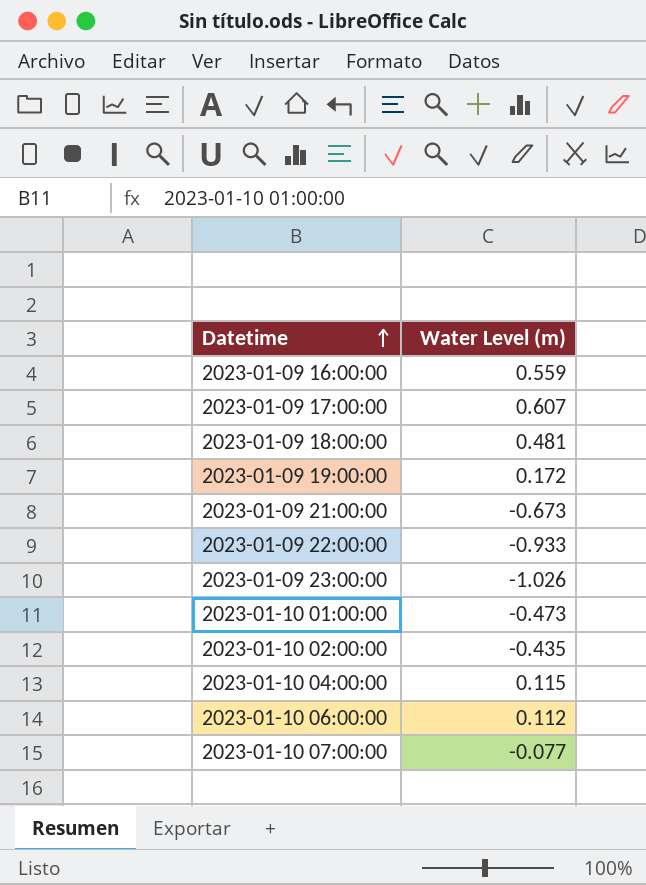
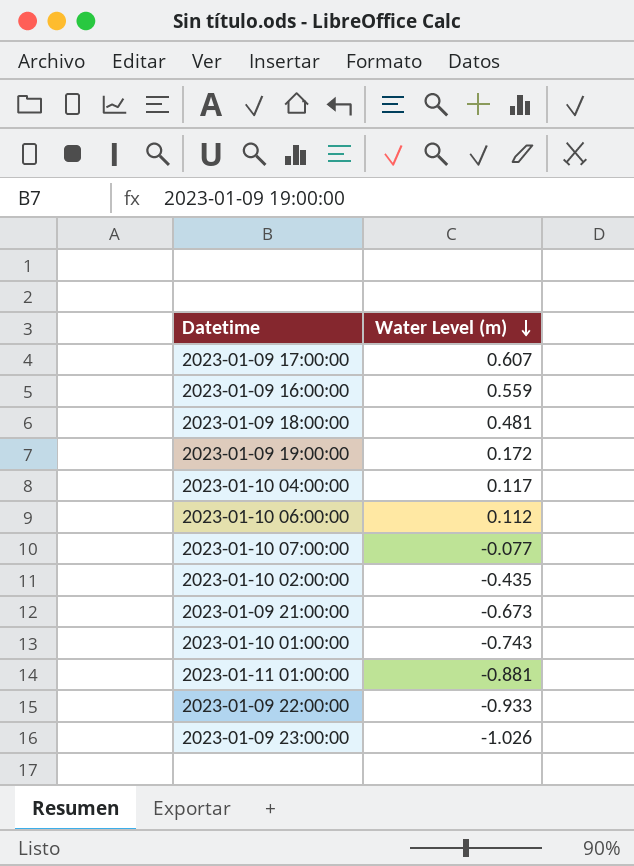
row order: Datetime ascending -> Water Level (m) descending
2023-01-10 04:00:00 | Water Level (m): 0.115 -> 0.117
2023-01-10 01:00:00 | Water Level (m): -0.473 -> -0.743
row 2023-01-11 01:00:00: none -> -0.881

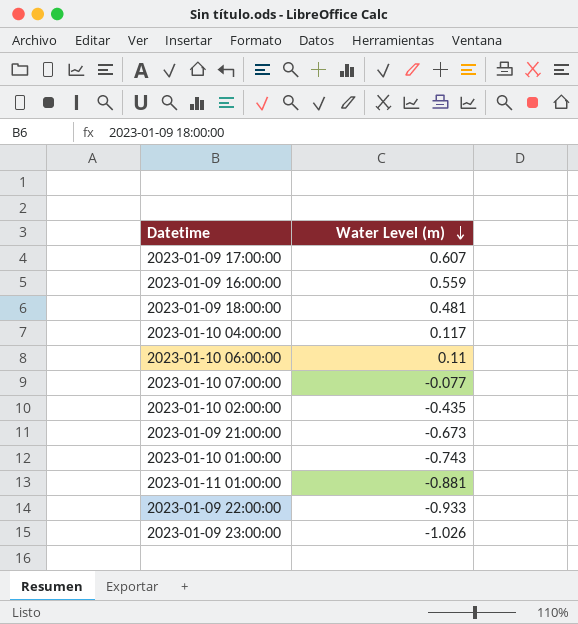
row 2023-01-09 19:00:00: 0.172 -> none
2023-01-10 06:00:00 | Water Level (m): 0.112 -> 0.11

